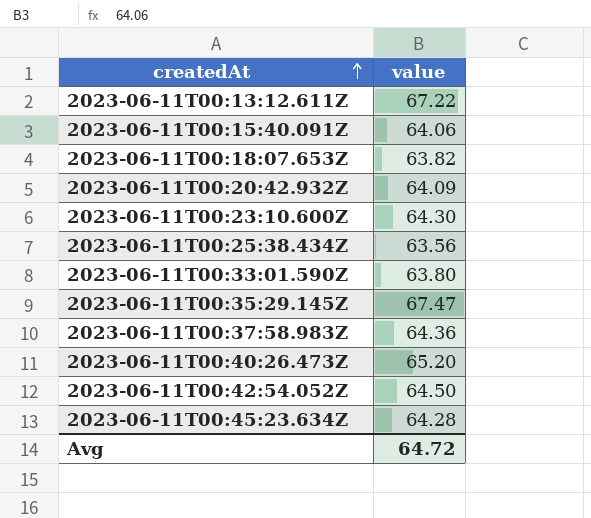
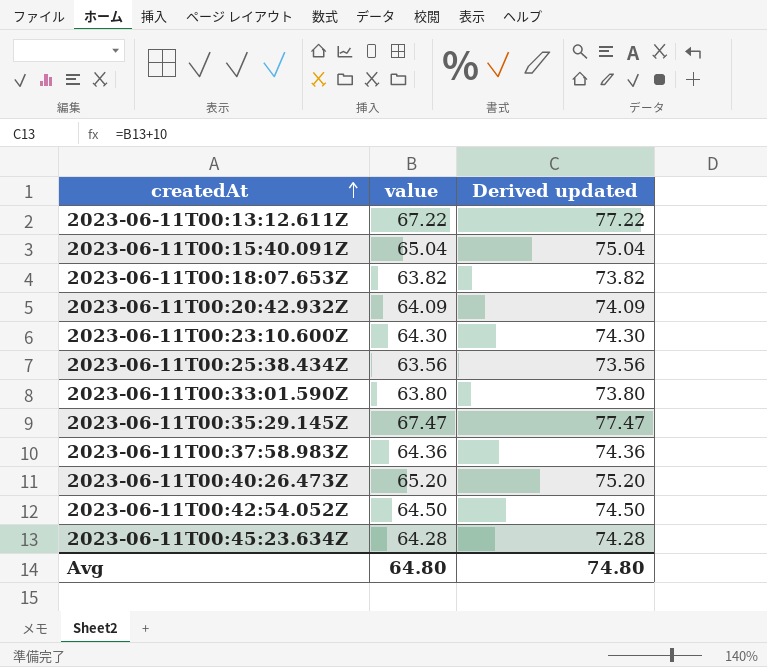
column Derived updated | formula: none -> [value] + 10
2023-06-11T00:15:40.091Z | value: 64.06 -> 65.04
Avg | value: 64.72 -> 64.80

